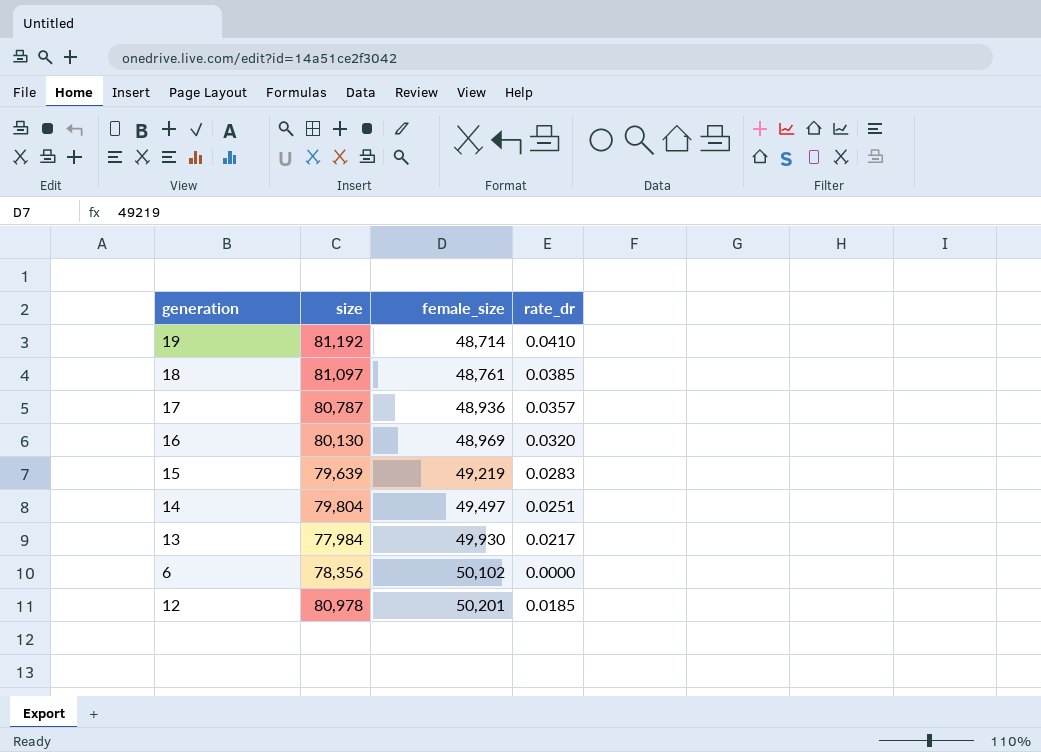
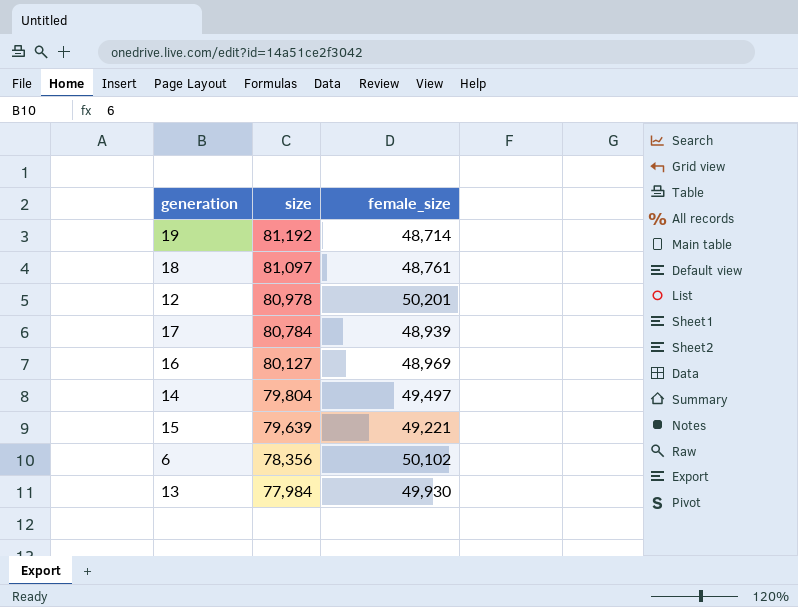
row order: female_size ascending -> size descending
column rate_dr | position: 4 -> none
17 | size: 80,787 -> 80,784
17 | female_size: 48,936 -> 48,939
16 | size: 80,130 -> 80,127
15 | female_size: 49,219 -> 49,221

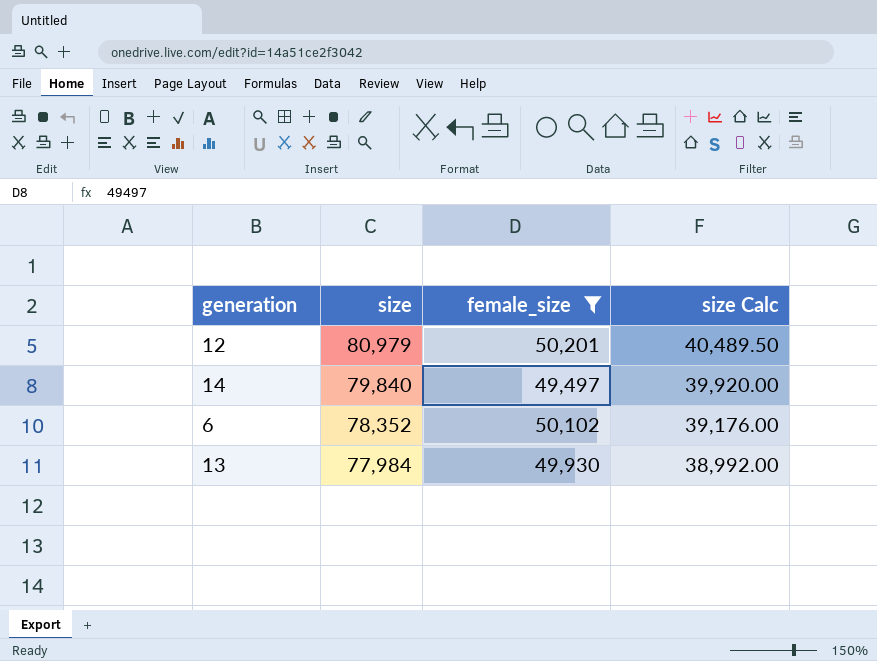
filter: none -> female_size >= 49,497
column size Calc | formula: none -> [size] * 0.5
12 | size: 80,978 -> 80,979
14 | size: 79,804 -> 79,840
6 | size: 78,356 -> 78,352

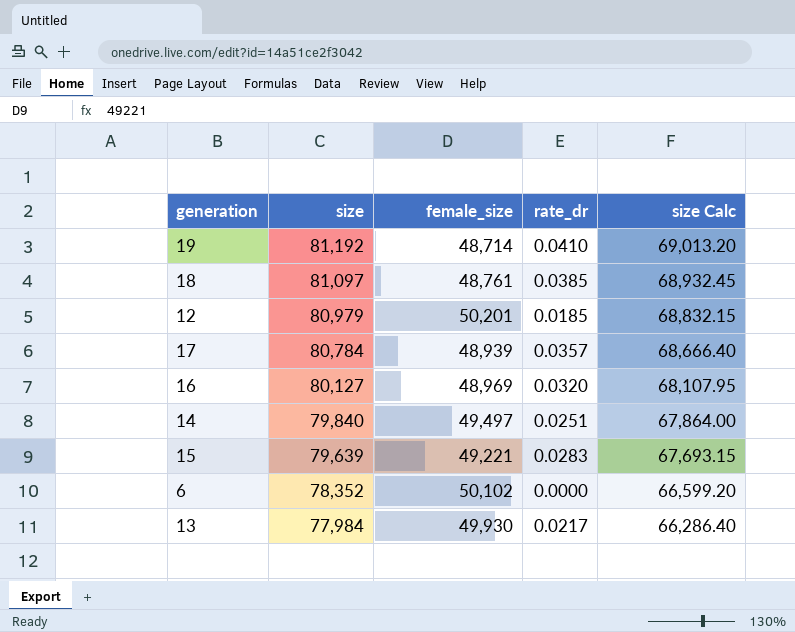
filter: female_size >= 49,497 -> none
column rate_dr | position: none -> 4
column size Calc | formula: [size] * 0.5 -> [size] * 0.85

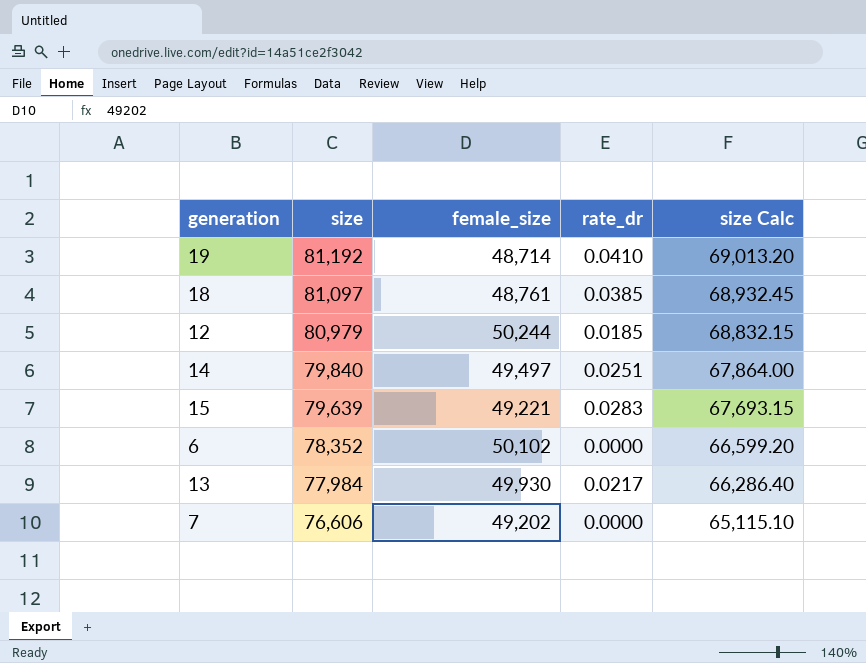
row 17: 80,784 | 48,939 | 0.0357 | 68,666.40 -> none
row 16: 80,127 | 48,969 | 0.0320 | 68,107.95 -> none
12 | female_size: 50,201 -> 50,244
row 7: none -> 76,606 | 49,202 | 0.0000 | 65,115.10

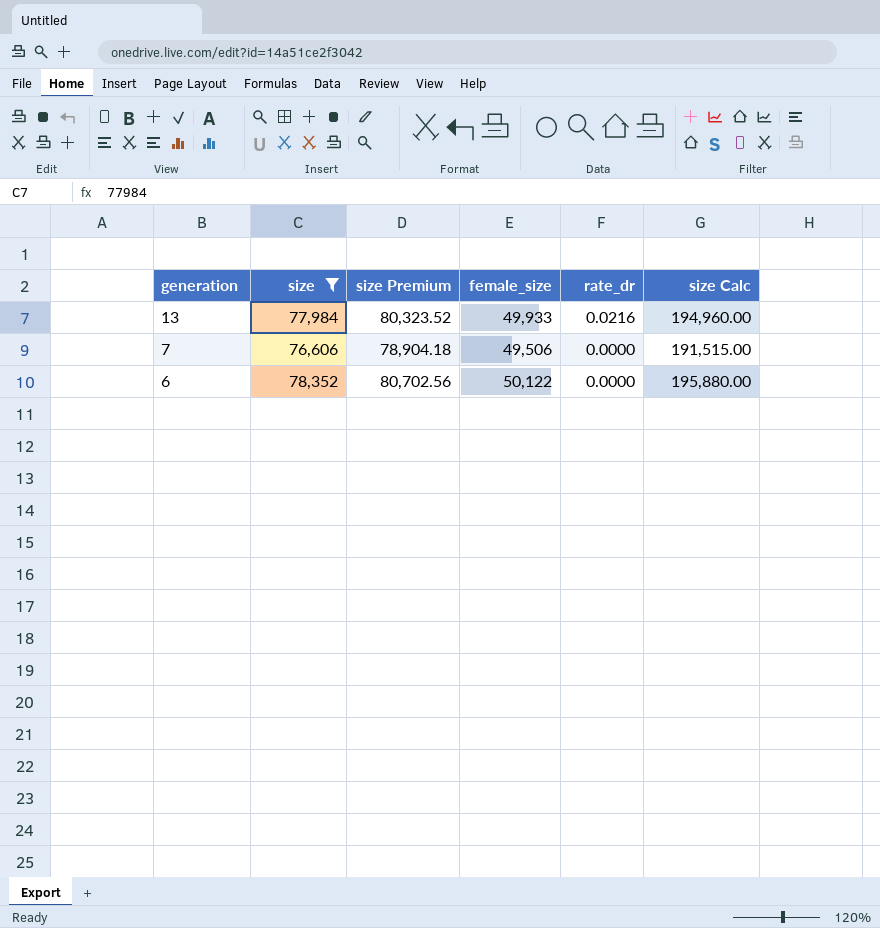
filter: none -> size <= 78,352
row order: size descending -> generation descending
column size Premium | formula: none -> [size] * 1.03
column size Calc | formula: [size] * 0.85 -> [size] * 2.5
13 | female_size: 49,930 -> 49,933
13 | rate_dr: 0.0217 -> 0.0216
7 | female_size: 49,202 -> 49,506
6 | female_size: 50,102 -> 50,122

